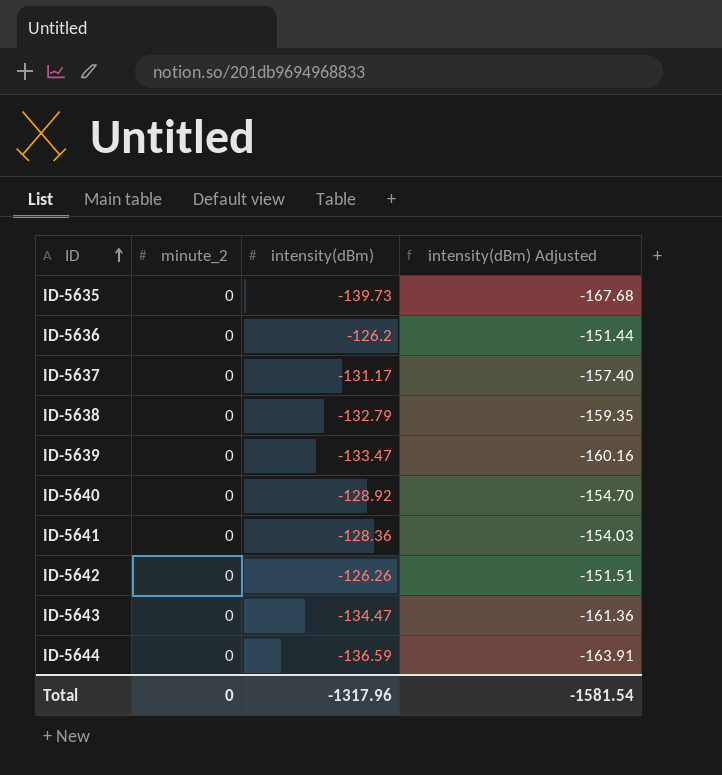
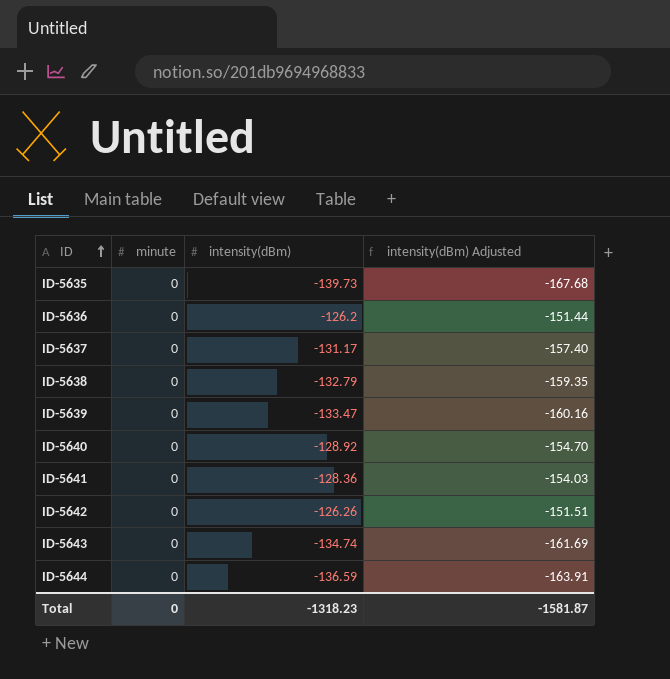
column name: minute_2 -> minute
ID-5643 | intensity(dBm): -134.47 -> -134.74
ID-5643 | intensity(dBm) Adjusted: -161.36 -> -161.69
Total | intensity(dBm): -1317.96 -> -1318.23
Total | intensity(dBm) Adjusted: -1581.54 -> -1581.87

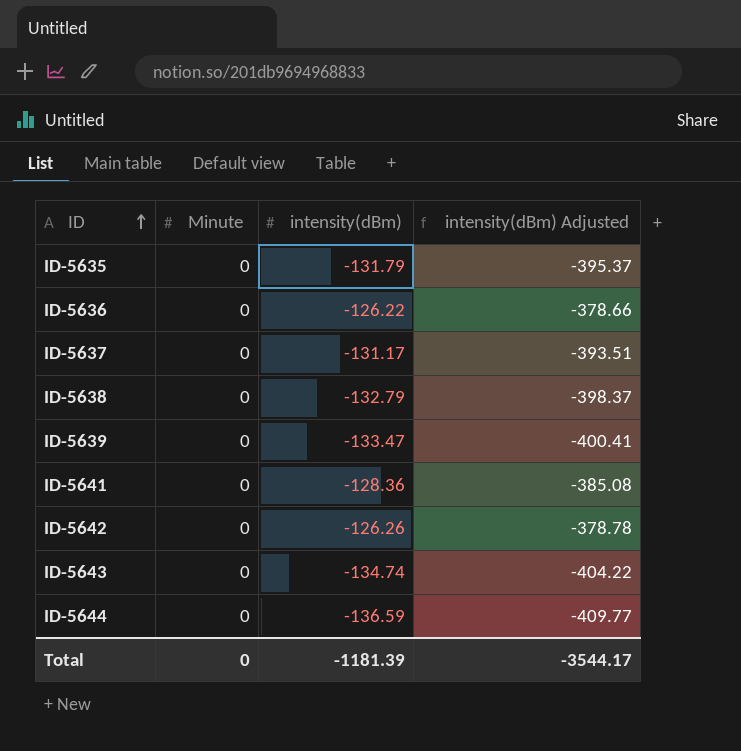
column name: minute -> Minute
column intensity(dBm) Adjusted | formula: [intensity(dBm)] * 1.2 -> [intensity(dBm)] * 3
row ID-5640: 0 | -128.92 | -154.70 -> none
ID-5635 | intensity(dBm): -139.73 -> -131.79
ID-5636 | intensity(dBm): -126.2 -> -126.22
Total | intensity(dBm): -1318.23 -> -1181.39
Total | intensity(dBm) Adjusted: -1581.87 -> -3544.17

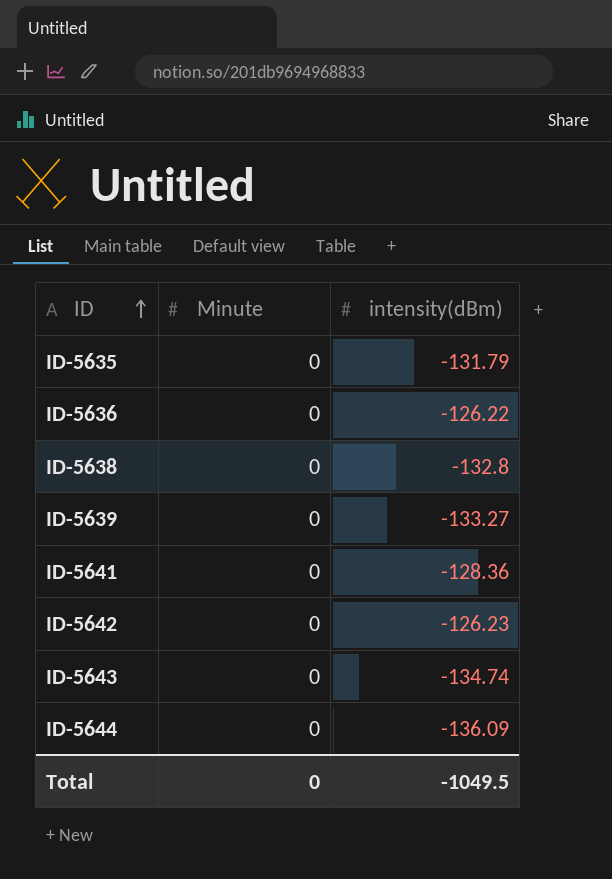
column intensity(dBm) Adjusted | formula: [intensity(dBm)] * 3 -> none
row ID-5637: 0 | -131.17 | -393.51 -> none
ID-5638 | intensity(dBm): -132.79 -> -132.8
ID-5639 | intensity(dBm): -133.47 -> -133.27
ID-5642 | intensity(dBm): -126.26 -> -126.23
ID-5644 | intensity(dBm): -136.59 -> -136.09
Total | intensity(dBm): -1181.39 -> -1049.5

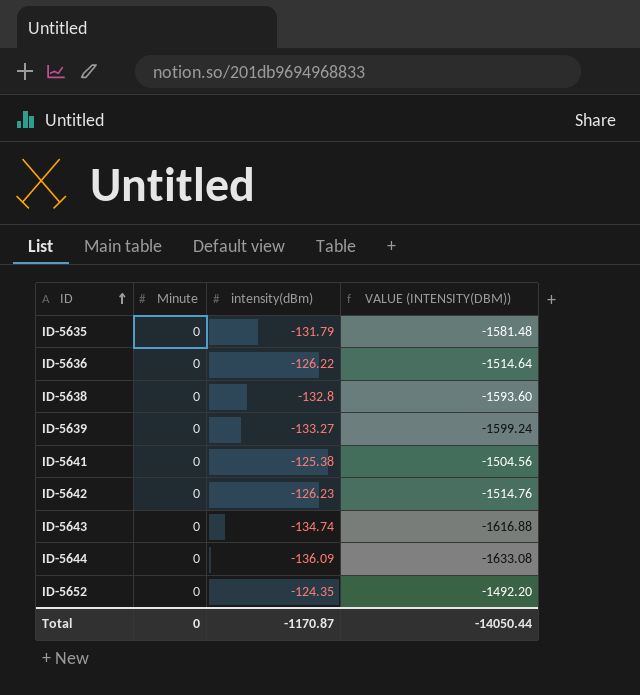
column VALUE (INTENSITY(DBM)) | formula: none -> [intensity(dBm)] * 12
ID-5641 | intensity(dBm): -128.36 -> -125.38
row ID-5652: none -> 0 | -124.35 | -1492.20
Total | intensity(dBm): -1049.5 -> -1170.87

